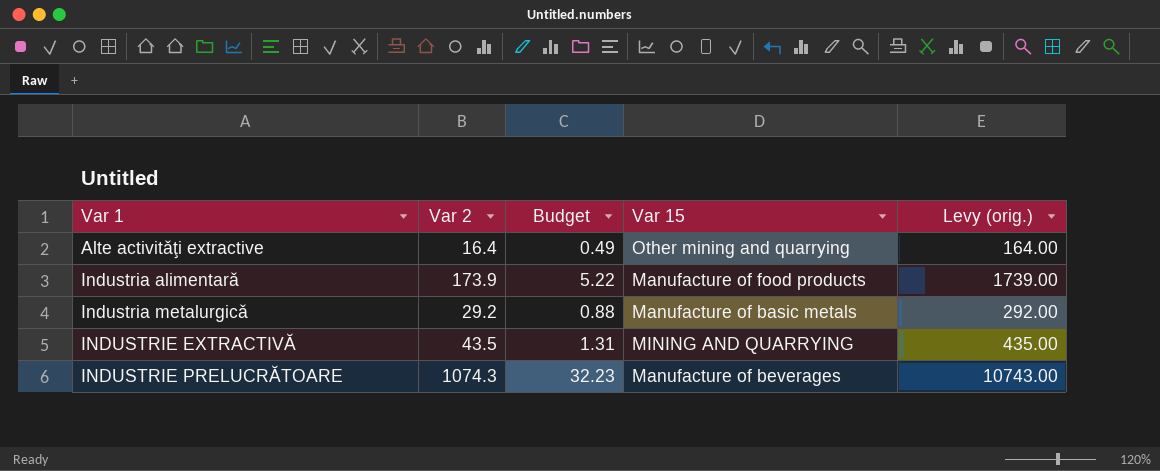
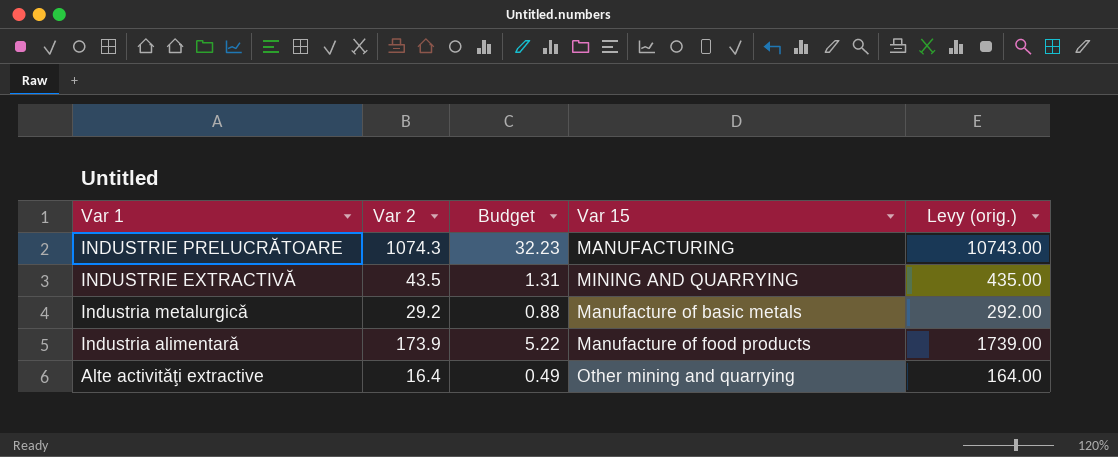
row order: Var 1 ascending -> Var 1 descending
INDUSTRIE PRELUCRĂTOARE | Var 15: Manufacture of beverages -> MANUFACTURING

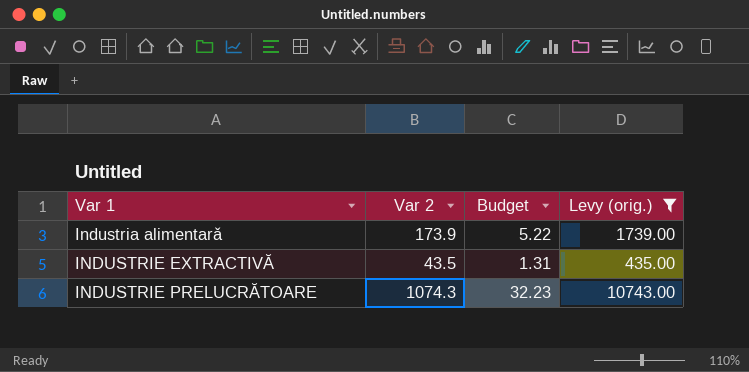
filter: none -> Levy (orig.) >= 435.00
row order: Var 1 descending -> Var 1 ascending
column Var 15 | position: 4 -> none

